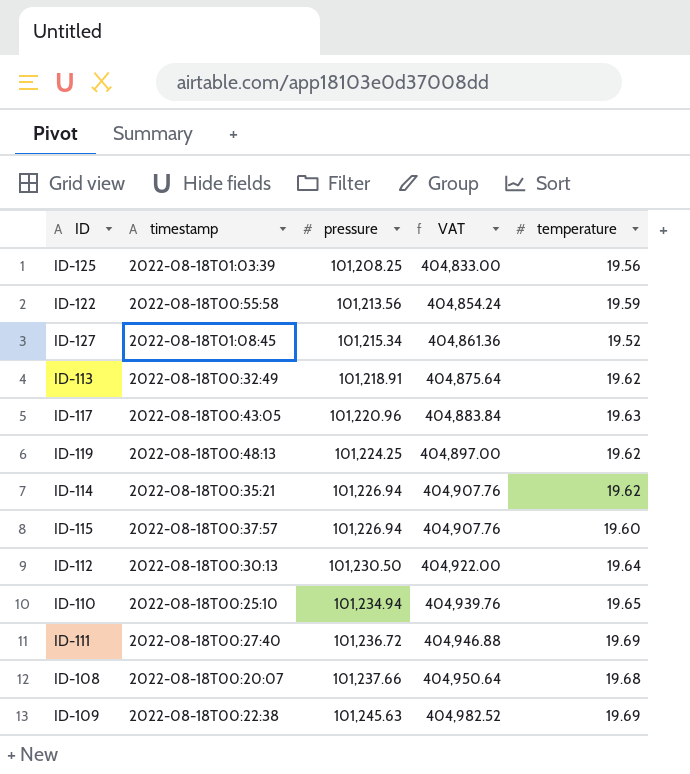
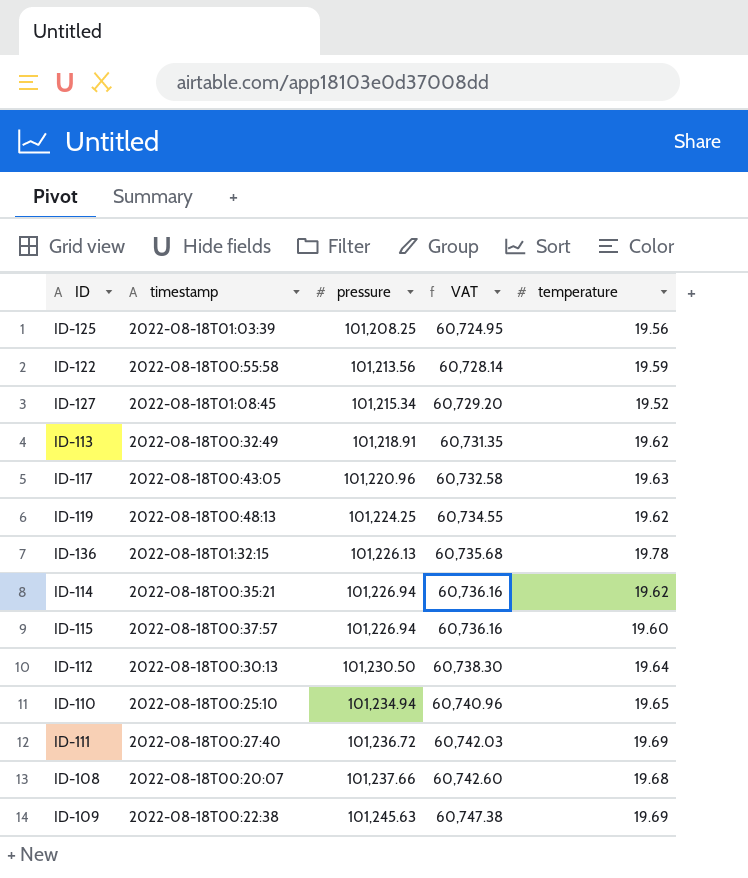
column VAT | formula: [pressure] * 4 -> [pressure] * 0.6
row ID-136: none -> 2022-08-18T01:32:15 | 101,226.13 | 60,735.68 | 19.78

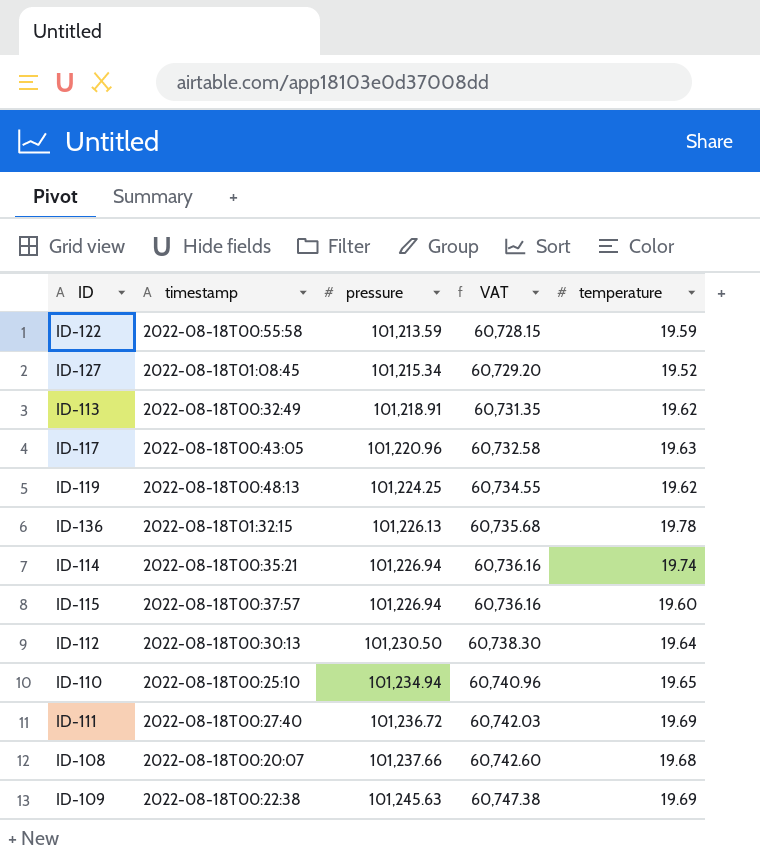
row ID-125: 2022-08-18T01:03:39 | 101,208.25 | 60,724.95 | 19.56 -> none
ID-122 | pressure: 101,213.56 -> 101,213.59
ID-122 | VAT: 60,728.14 -> 60,728.15
ID-114 | temperature: 19.62 -> 19.74

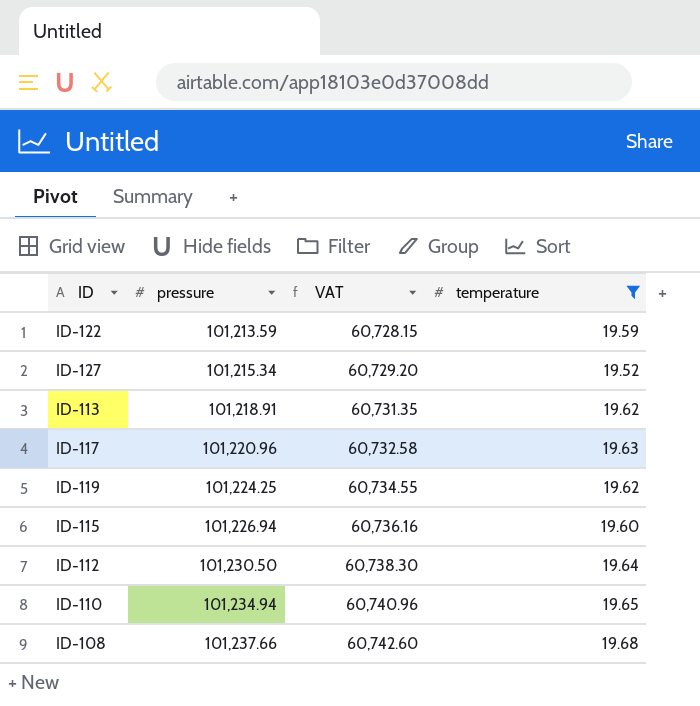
filter: none -> temperature <= 19.68
column timestamp | position: 2 -> none

